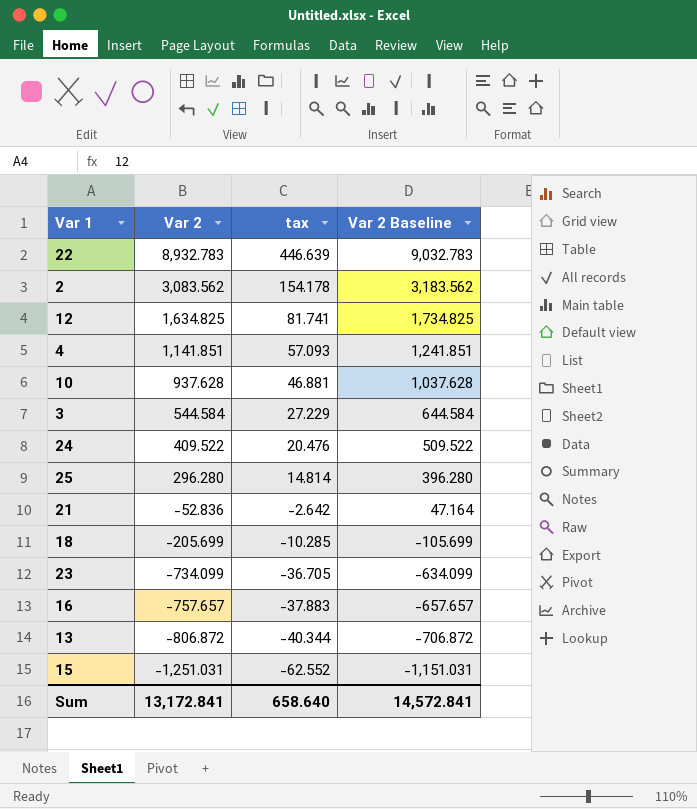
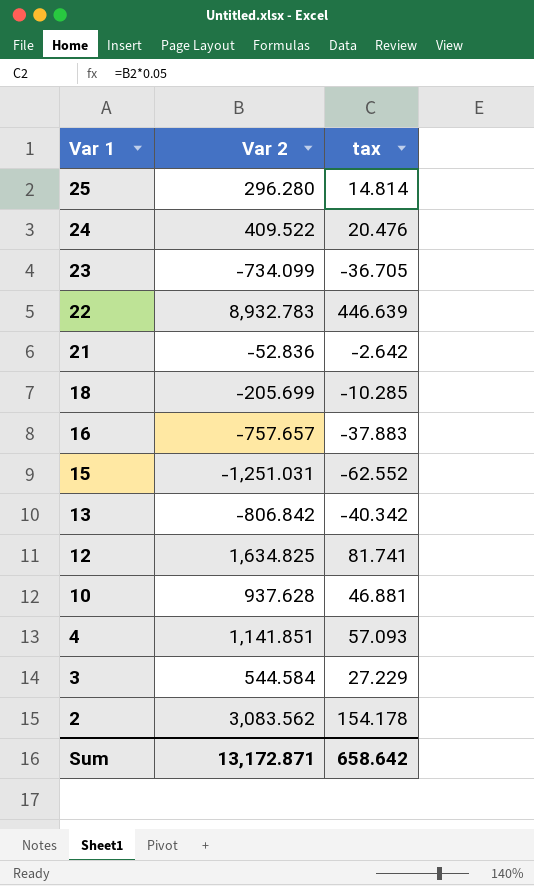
row order: Var 2 descending -> Var 1 descending
column Var 2 Baseline | formula: [Var 2] + 100 -> none
13 | Var 2: -806.872 -> -806.842
13 | tax: -40.344 -> -40.342
Sum | Var 2: 13,172.841 -> 13,172.871
Sum | tax: 658.640 -> 658.642

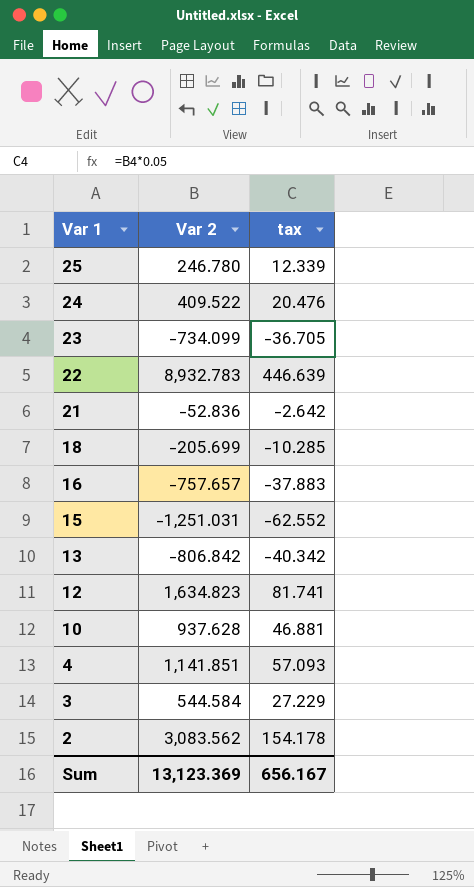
25 | Var 2: 296.280 -> 246.780
25 | tax: 14.814 -> 12.339
12 | Var 2: 1,634.825 -> 1,634.823
Sum | Var 2: 13,172.871 -> 13,123.369
Sum | tax: 658.642 -> 656.167

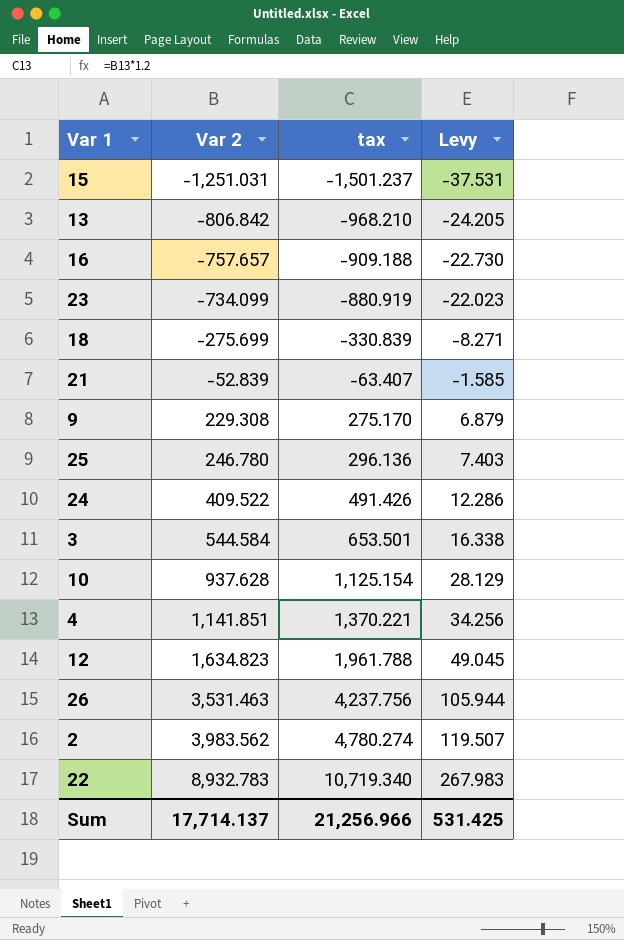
row order: Var 1 descending -> Var 2 ascending
column tax | formula: [Var 2] * 0.05 -> [Var 2] * 1.2
column Levy | formula: none -> [Var 2] * 0.03
18 | Var 2: -205.699 -> -275.699
21 | Var 2: -52.836 -> -52.839
row 9: none -> 229.308 | 275.170 | 6.879
row 26: none -> 3,531.463 | 4,237.756 | 105.944
2 | Var 2: 3,083.562 -> 3,983.562
Sum | Var 2: 13,123.369 -> 17,714.137
Sum | tax: 656.167 -> 21,256.966

